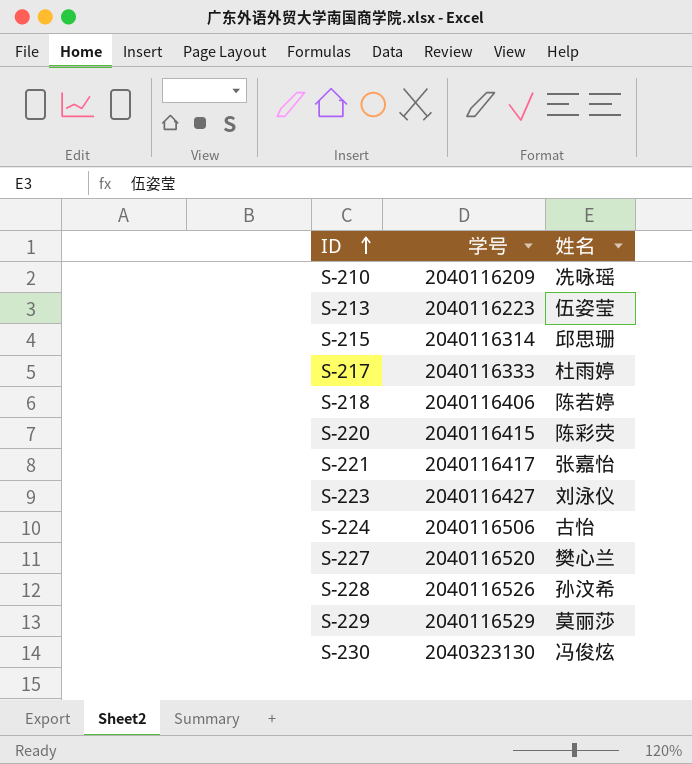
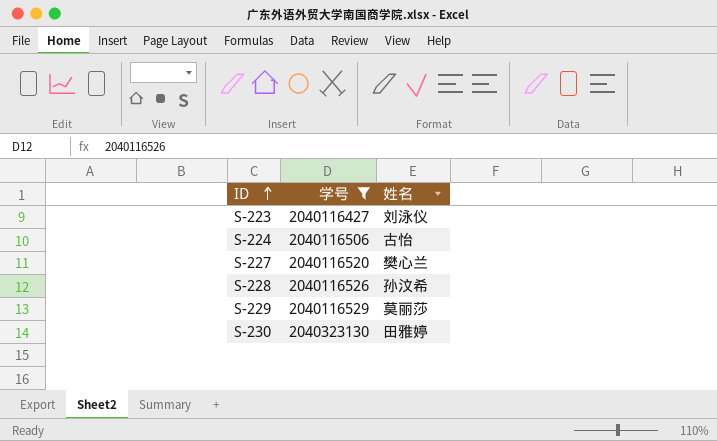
filter: none -> 学号 >= 2040116427
S-230 | 姓名: 冯俊炫 -> 田雅婷

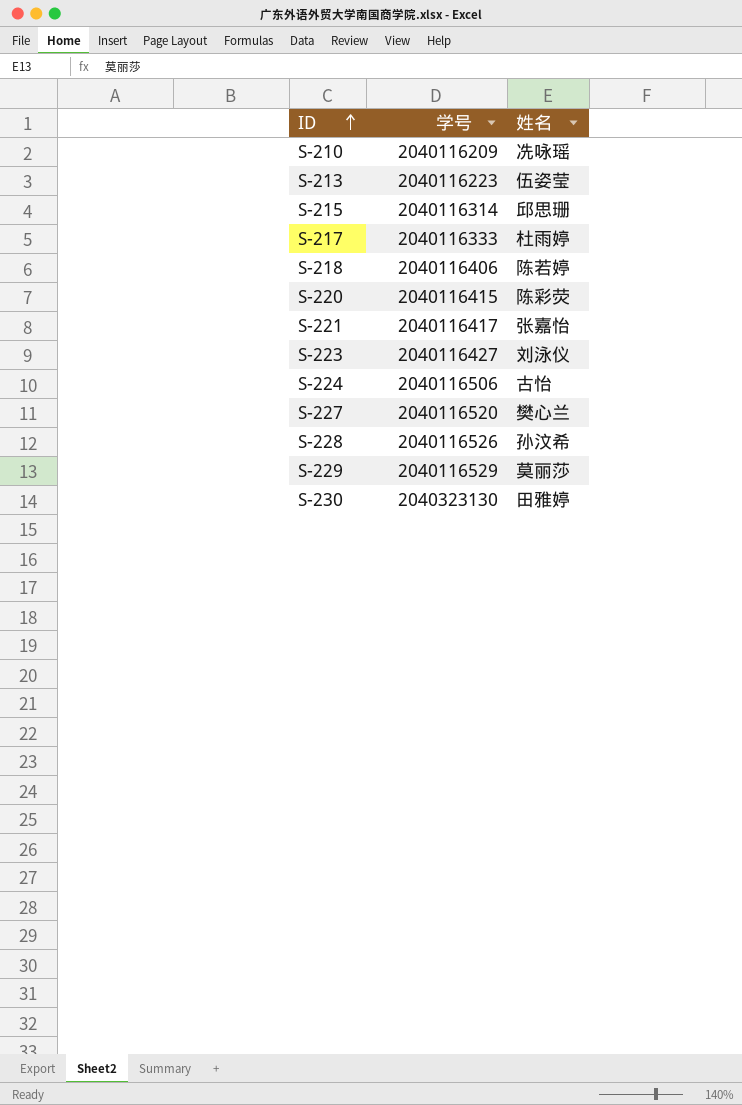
filter: 学号 >= 2040116427 -> none

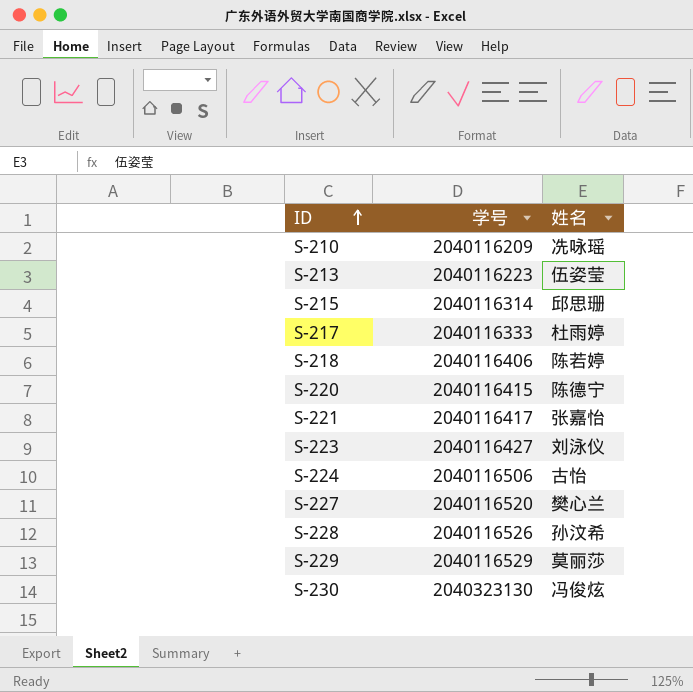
S-220 | 姓名: 陈彩荧 -> 陈德宁
S-230 | 姓名: 田雅婷 -> 冯俊炫

